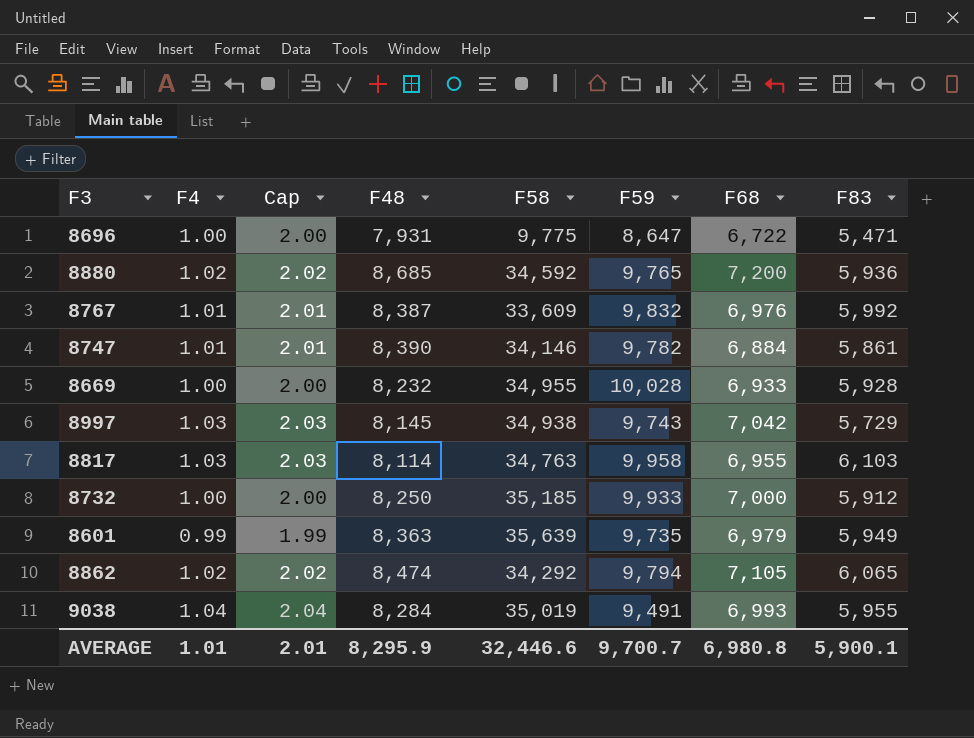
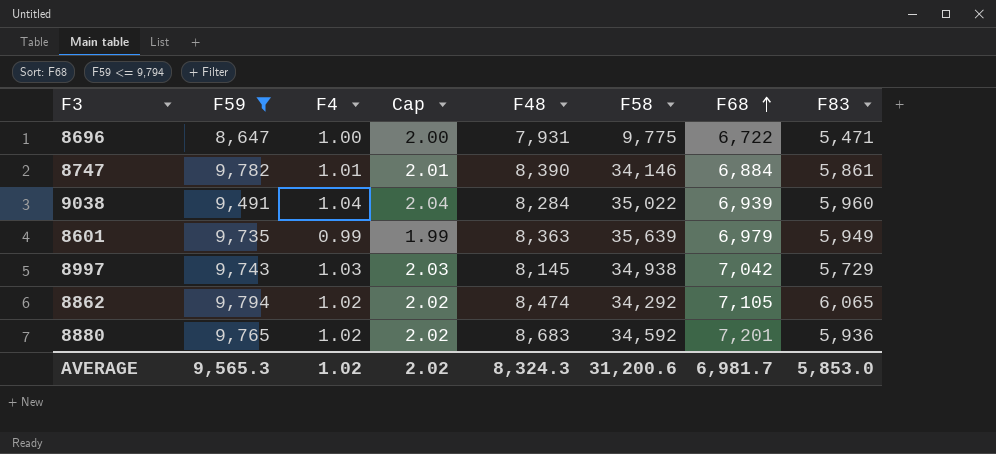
filter: none -> F59 <= 9,794
row order: none -> F68 ascending
column F59 | position: 6 -> 2
9038 | F58: 35,019 -> 35,022
9038 | F68: 6,993 -> 6,939
9038 | F83: 5,955 -> 5,960
8880 | F48: 8,685 -> 8,683
8880 | F68: 7,200 -> 7,201
AVERAGE | F59: 9,700.7 -> 9,565.3
AVERAGE | F4: 1.01 -> 1.02
AVERAGE | Cap: 2.01 -> 2.02
AVERAGE | F48: 8,295.9 -> 8,324.3
AVERAGE | F58: 32,446.6 -> 31,200.6
AVERAGE | F68: 6,980.8 -> 6,981.7
AVERAGE | F83: 5,900.1 -> 5,853.0

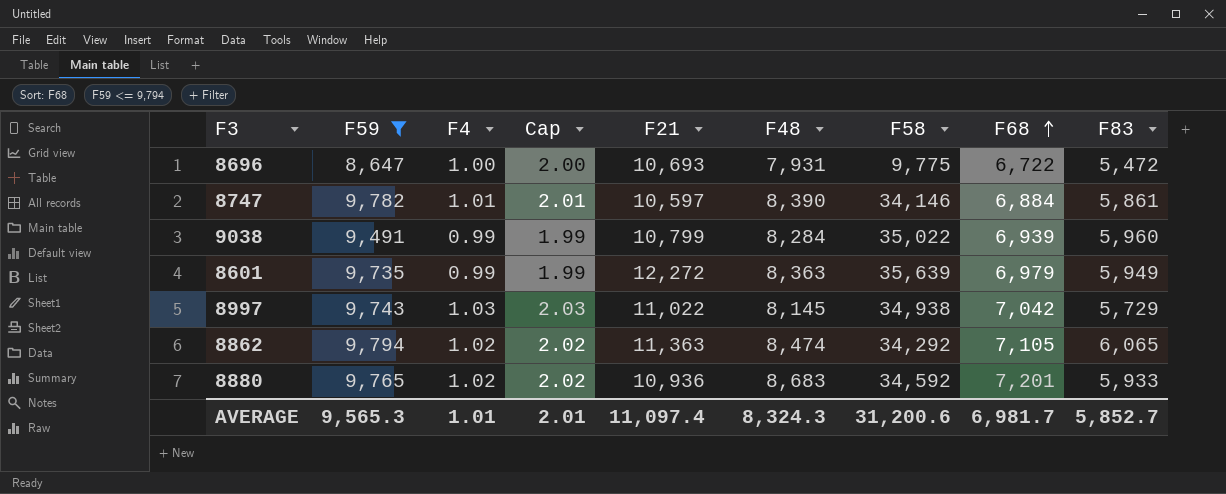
column F21 | position: none -> 5
8696 | F83: 5,471 -> 5,472
9038 | F4: 1.04 -> 0.99
9038 | Cap: 2.04 -> 1.99
8880 | F83: 5,936 -> 5,933
AVERAGE | F4: 1.02 -> 1.01
AVERAGE | Cap: 2.02 -> 2.01
AVERAGE | F83: 5,853.0 -> 5,852.7

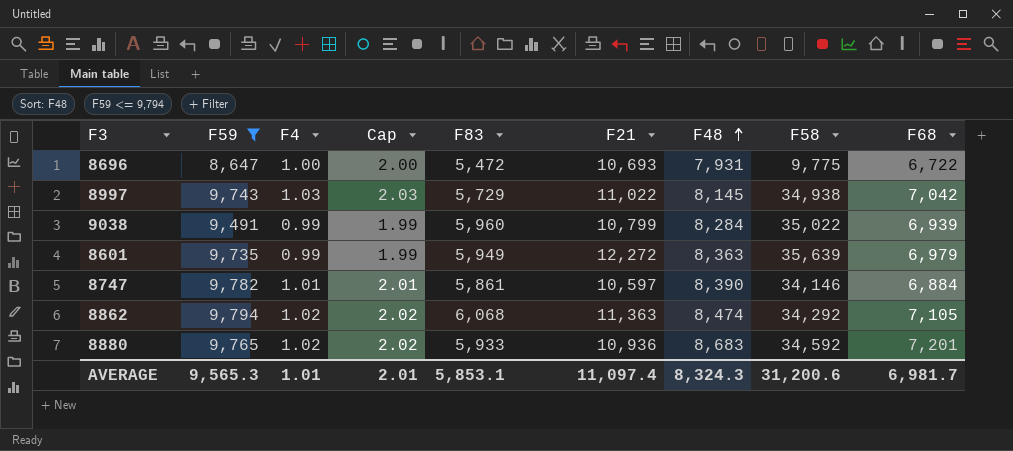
row order: F68 ascending -> F48 ascending
column F83 | position: 9 -> 5
8862 | F83: 6,065 -> 6,068
AVERAGE | F83: 5,852.7 -> 5,853.1

